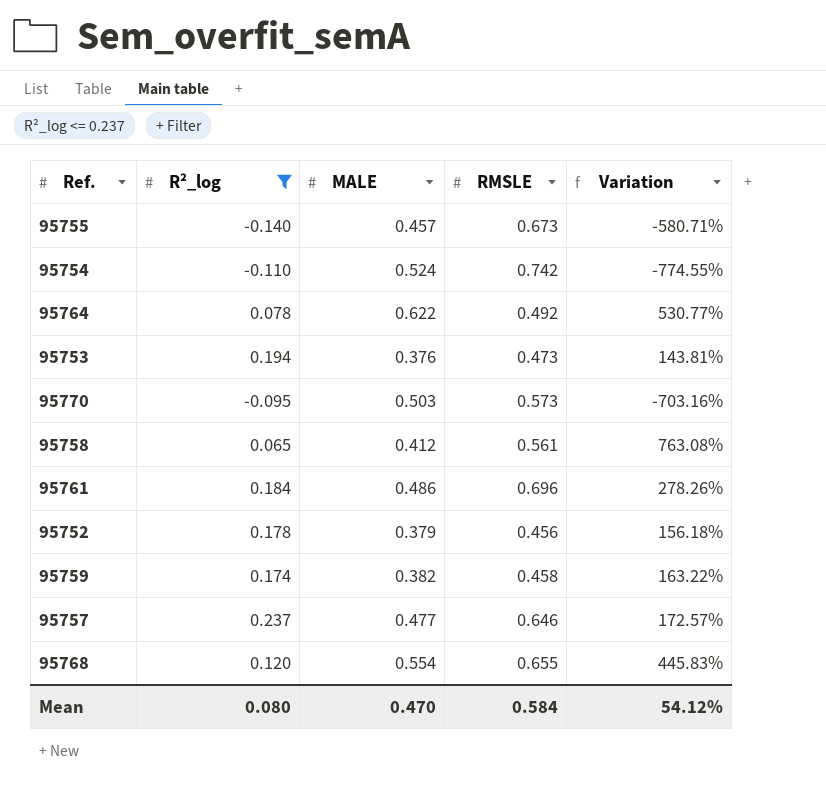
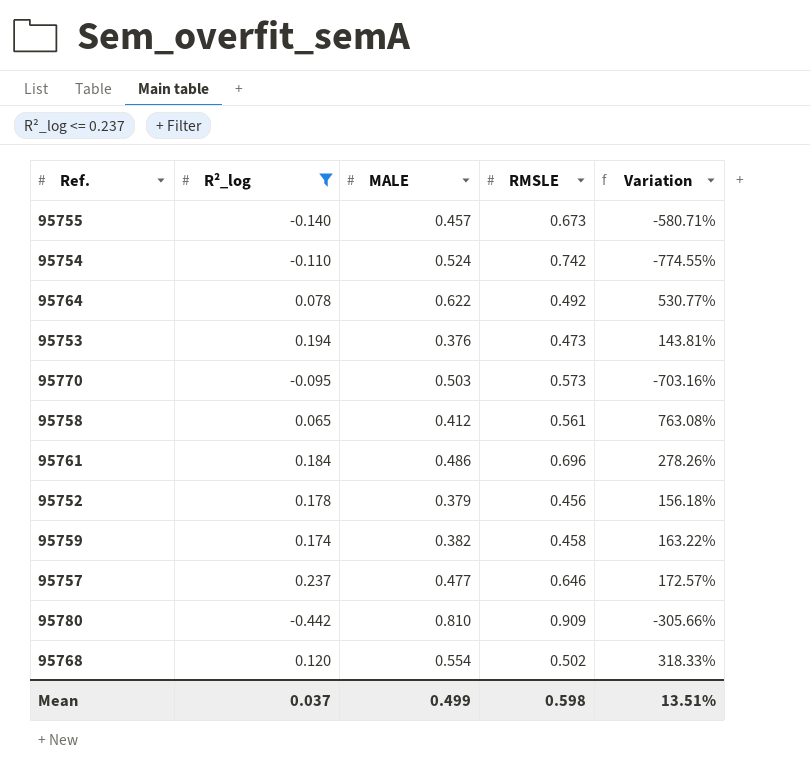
row 95780: none -> -0.442 | 0.810 | 0.909 | -305.66%
95768 | RMSLE: 0.655 -> 0.502
95768 | Variation: 445.83% -> 318.33%
Mean | R²_log: 0.080 -> 0.037
Mean | MALE: 0.470 -> 0.499
Mean | RMSLE: 0.584 -> 0.598
Mean | Variation: 54.12% -> 13.51%

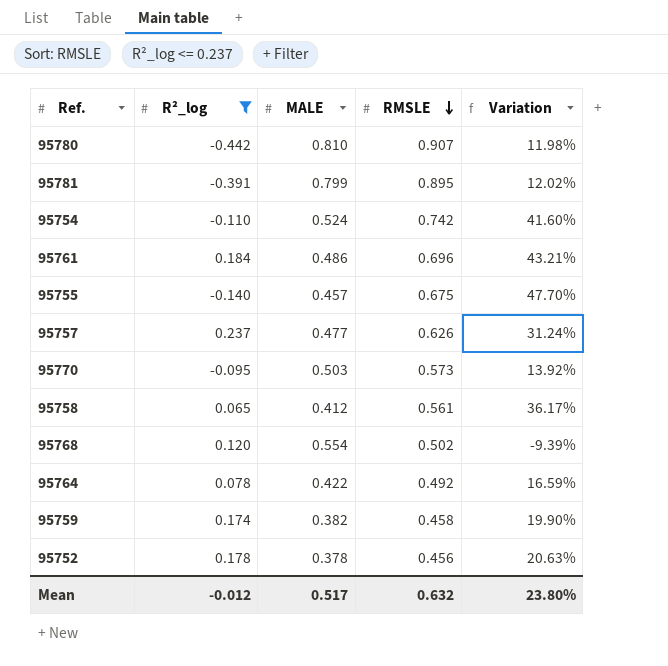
row order: none -> RMSLE descending
column Variation | formula: ([RMSLE] - [R²_log]) / [R²_log] -> ([RMSLE] - [MALE]) / [MALE]
row 95753: 0.194 | 0.376 | 0.473 | 143.81% -> none
95780 | RMSLE: 0.909 -> 0.907
row 95781: none -> -0.391 | 0.799 | 0.895 | 12.02%
95755 | RMSLE: 0.673 -> 0.675
95757 | RMSLE: 0.646 -> 0.626
95764 | MALE: 0.622 -> 0.422
95752 | MALE: 0.379 -> 0.378
Mean | R²_log: 0.037 -> -0.012
Mean | MALE: 0.499 -> 0.517
Mean | RMSLE: 0.598 -> 0.632
Mean | Variation: 13.51% -> 23.80%

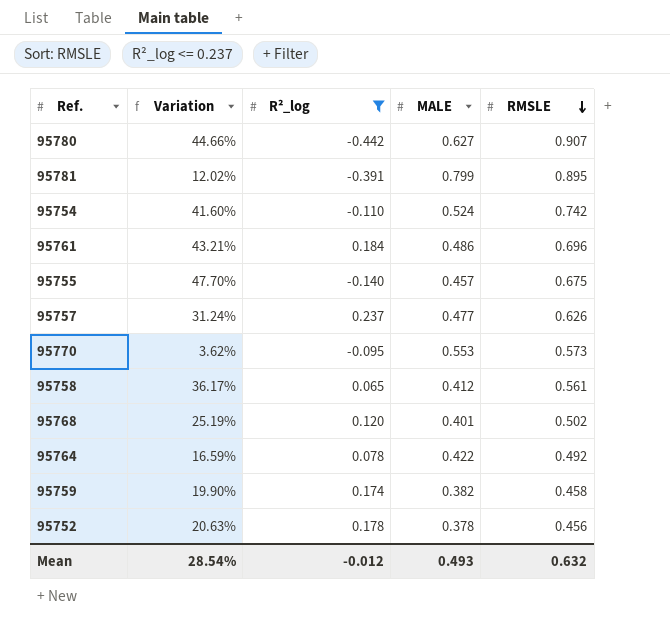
column Variation | position: 5 -> 2
95780 | Variation: 11.98% -> 44.66%
95780 | MALE: 0.810 -> 0.627
95770 | Variation: 13.92% -> 3.62%
95770 | MALE: 0.503 -> 0.553
95768 | Variation: -9.39% -> 25.19%
95768 | MALE: 0.554 -> 0.401
Mean | Variation: 23.80% -> 28.54%
Mean | MALE: 0.517 -> 0.493

